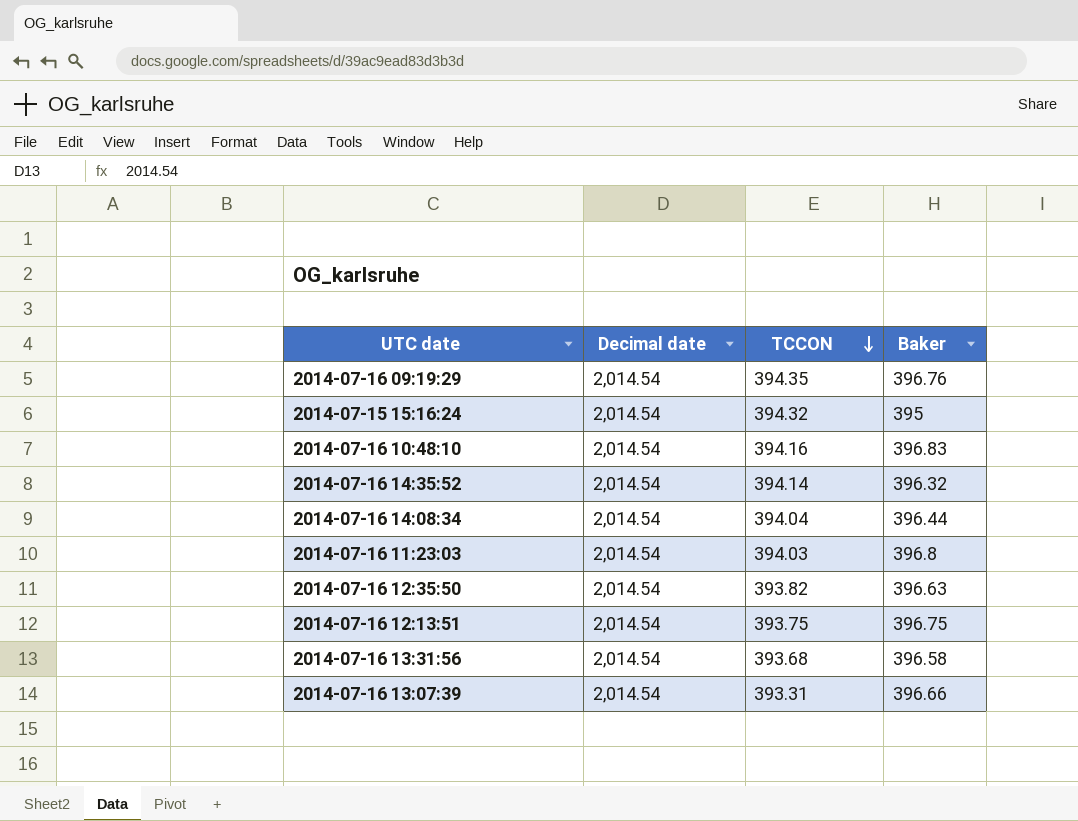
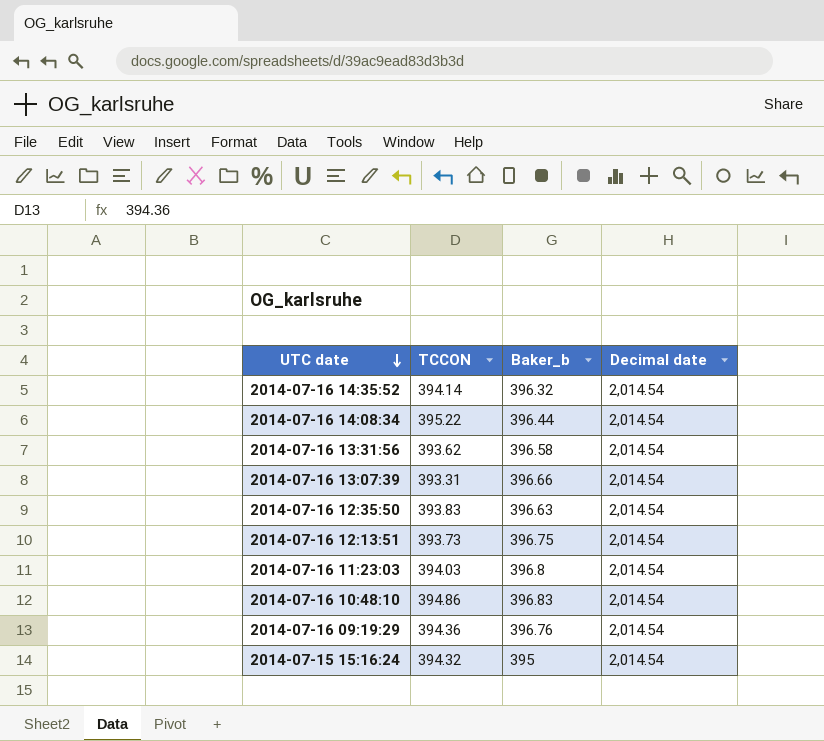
row order: TCCON descending -> UTC date descending
column name: Baker -> Baker_b
column Decimal date | position: 2 -> 4
2014-07-16 14:08:34 | TCCON: 394.04 -> 395.22
2014-07-16 13:31:56 | TCCON: 393.68 -> 393.62
2014-07-16 12:35:50 | TCCON: 393.82 -> 393.83
2014-07-16 12:13:51 | TCCON: 393.75 -> 393.73
2014-07-16 10:48:10 | TCCON: 394.16 -> 394.86
2014-07-16 09:19:29 | TCCON: 394.35 -> 394.36

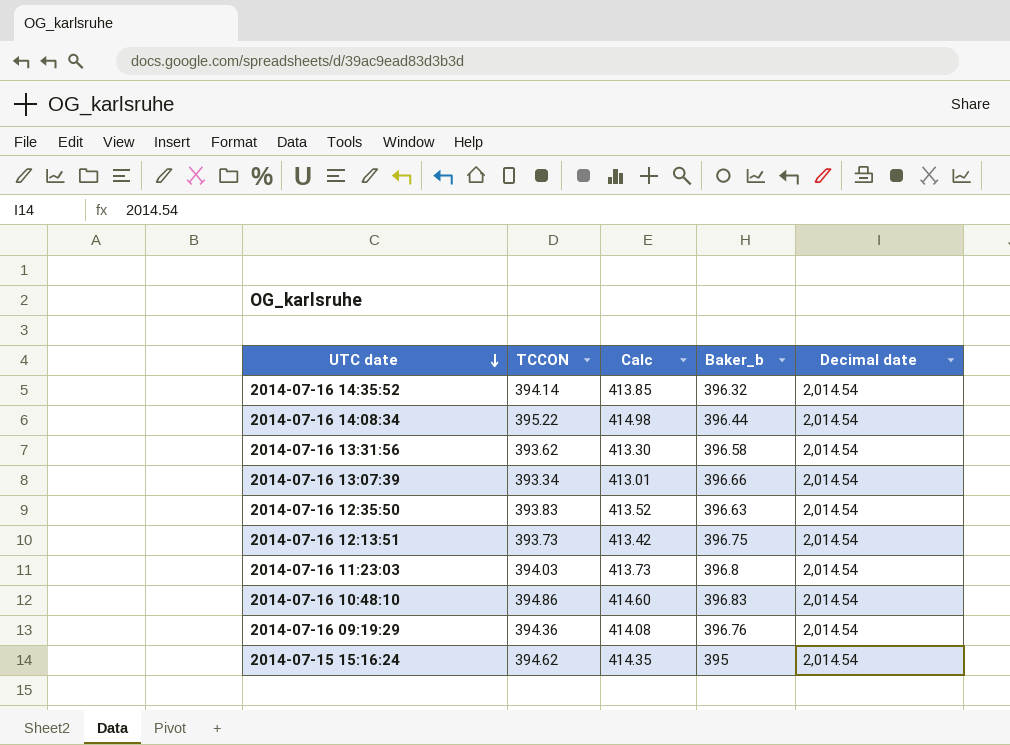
column Calc | formula: none -> [TCCON] * 1.05
2014-07-16 13:07:39 | TCCON: 393.31 -> 393.34
2014-07-15 15:16:24 | TCCON: 394.32 -> 394.62

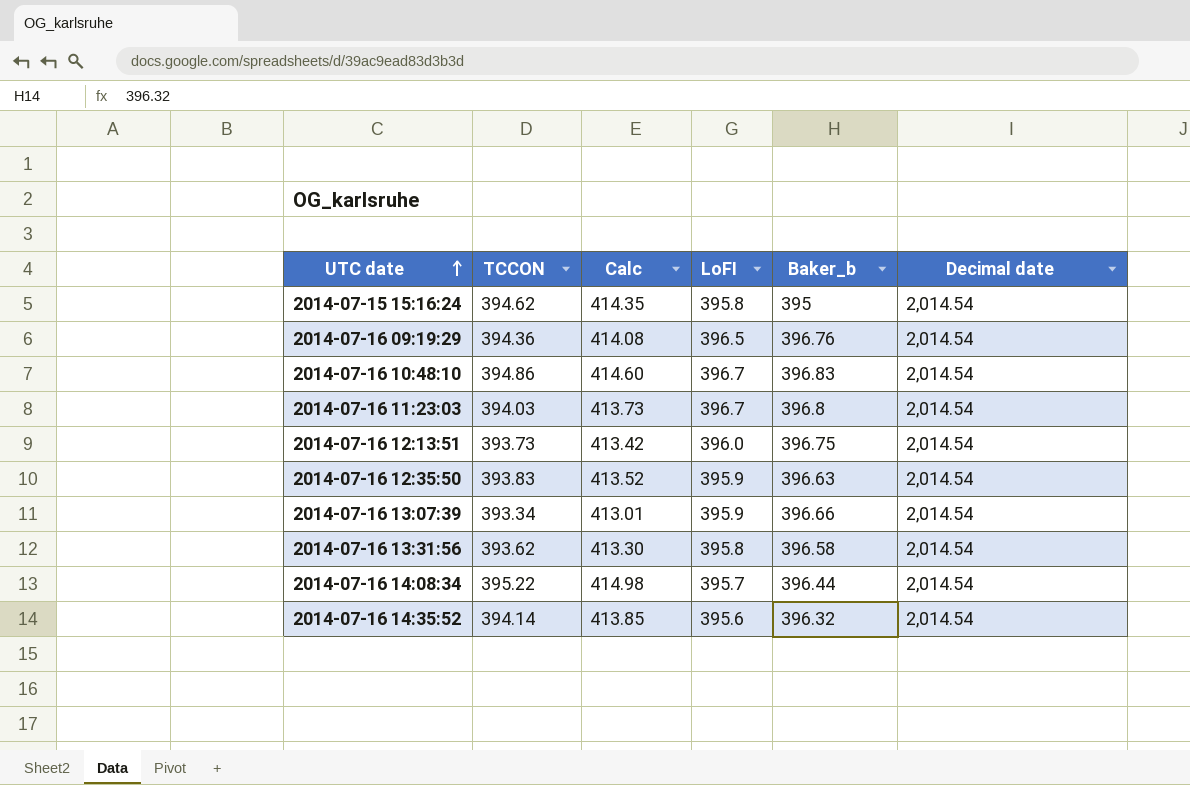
row order: UTC date descending -> UTC date ascending
column LoFI | position: none -> 4

